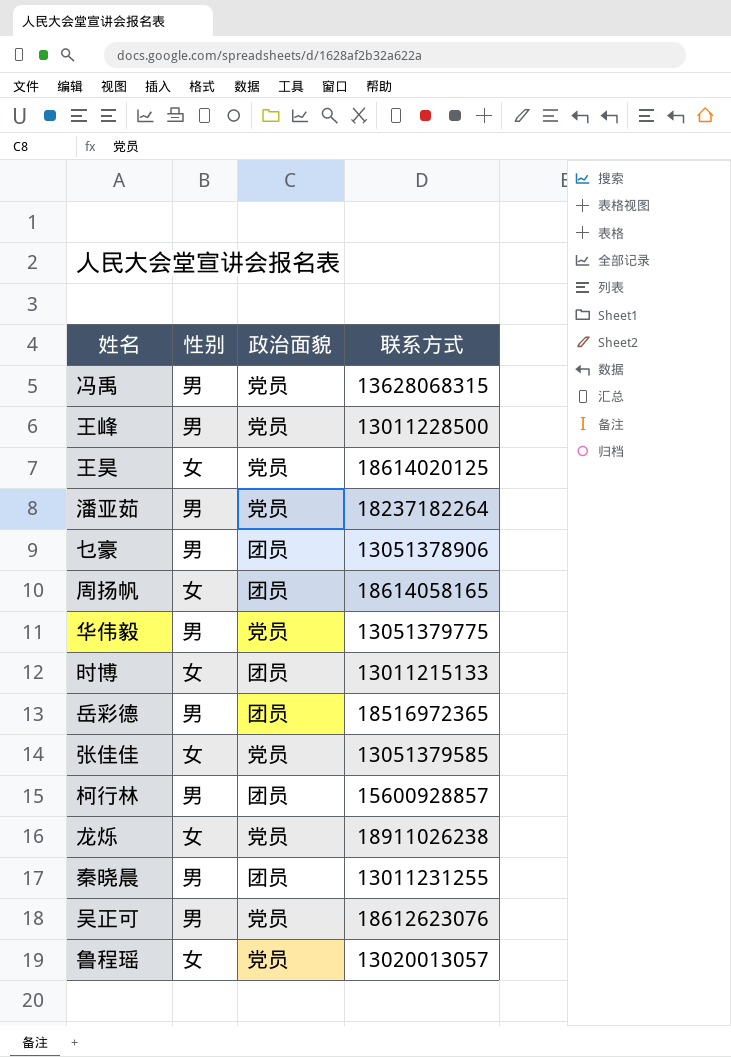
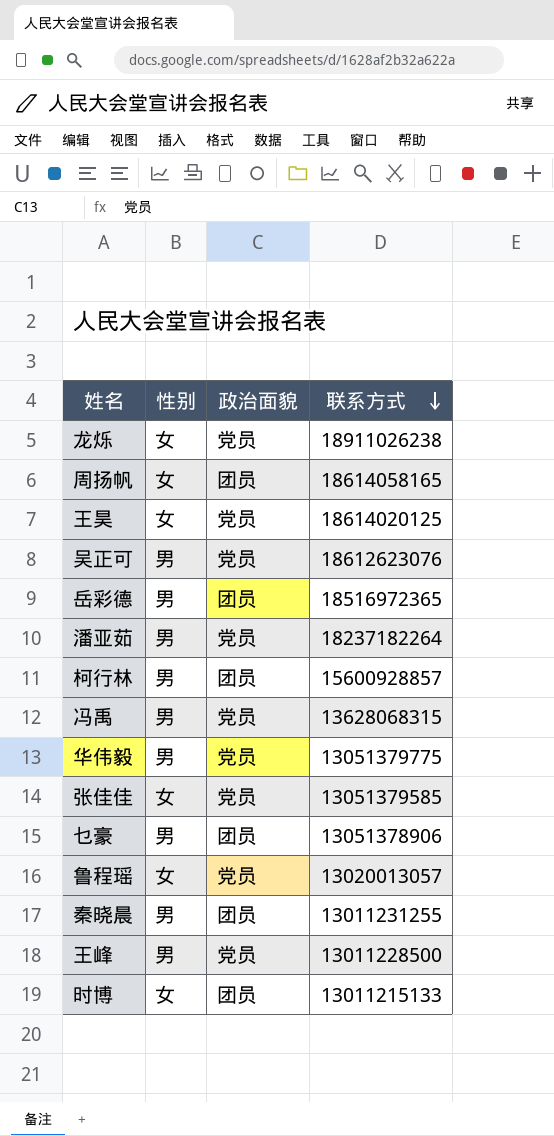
row order: none -> 联系方式 descending

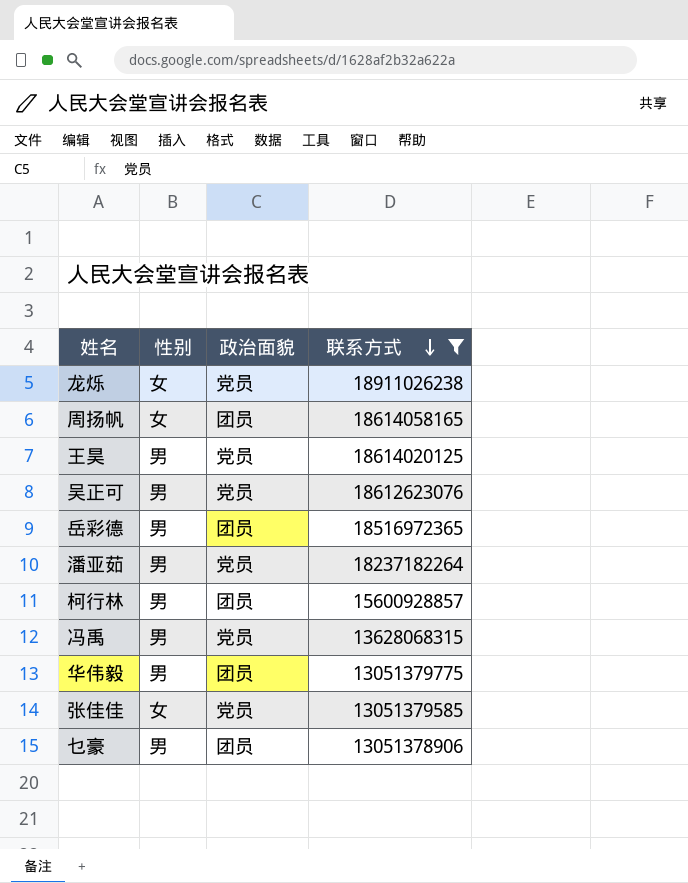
filter: none -> 联系方式 >= 13051378906
王昊 | 性别: 女 -> 男
华伟毅 | 政治面貌: 党员 -> 团员

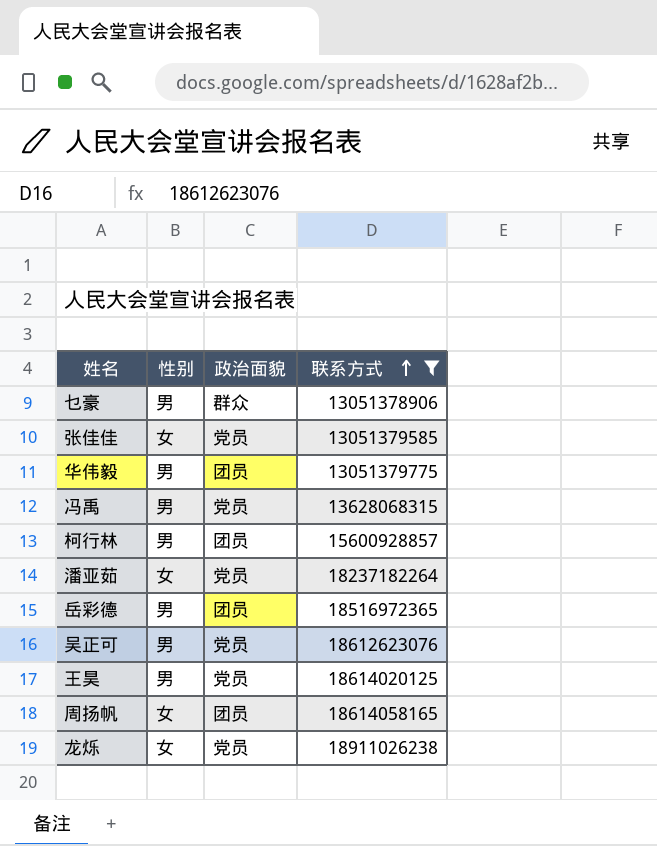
row order: 联系方式 descending -> 联系方式 ascending
乜豪 | 政治面貌: 团员 -> 群众
潘亚茹 | 性别: 男 -> 女

